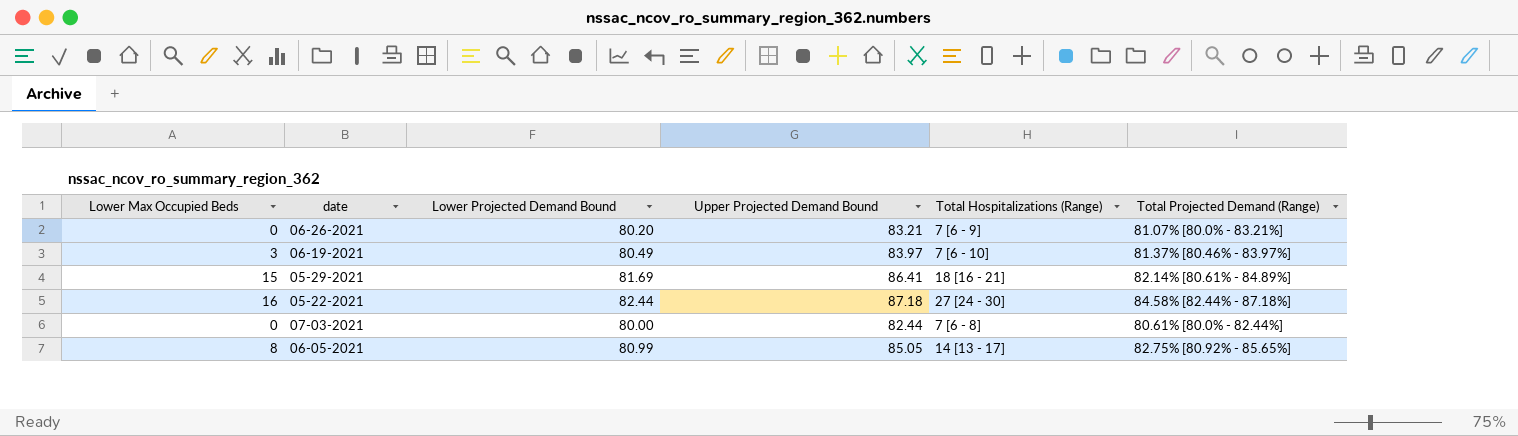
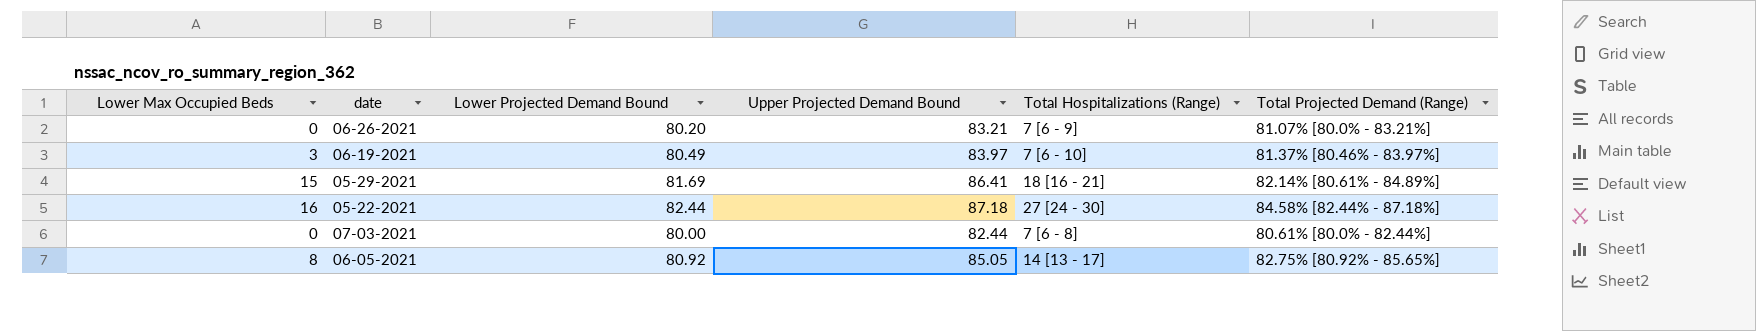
06-05-2021 | Lower Projected Demand Bound: 80.99 -> 80.92

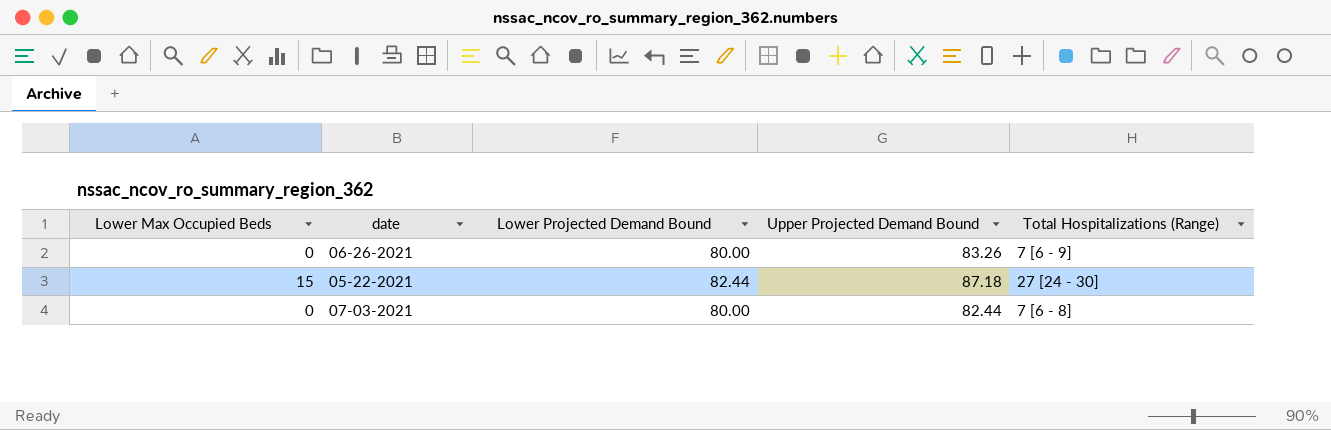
column Total Projected Demand (Range) | position: 6 -> none
row 06-19-2021: 3 | 80.49 | 83.97 | 7 [6 - 10] | 81.37% [80.46% - 83.97%] -> none
row 05-29-2021: 15 | 81.69 | 86.41 | 18 [16 - 21] | 82.14% [80.61% - 84.89%] -> none
row 06-05-2021: 8 | 80.92 | 85.05 | 14 [13 - 17] | 82.75% [80.92% - 85.65%] -> none
06-26-2021 | Lower Projected Demand Bound: 80.20 -> 80.00
06-26-2021 | Upper Projected Demand Bound: 83.21 -> 83.26
05-22-2021 | Lower Max Occupied Beds: 16 -> 15

